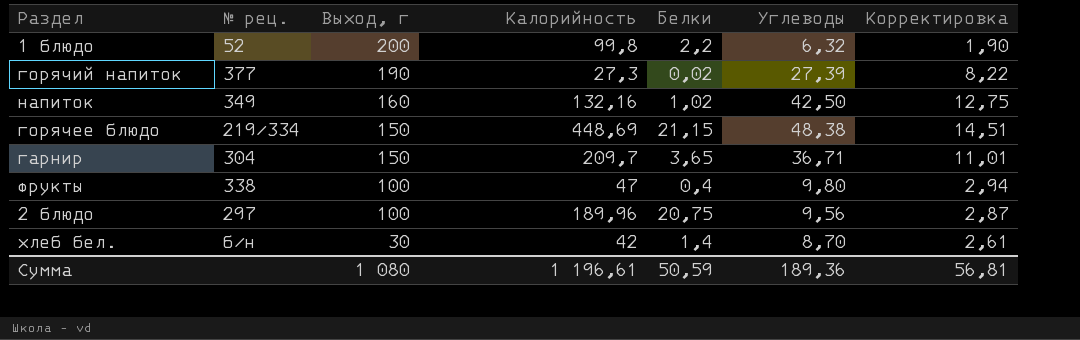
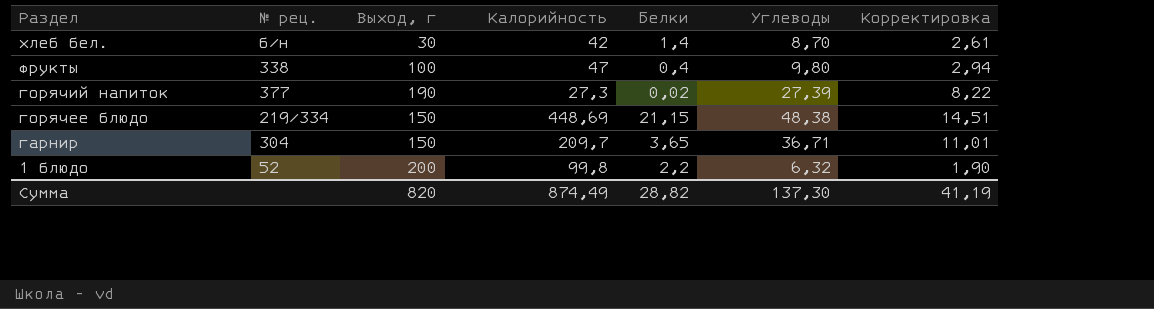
row order: Выход, г descending -> Раздел descending
row напиток: 349 | 160 | 132,16 | 1,02 | 42,50 | 12,75 -> none
row 2 блюдо: 297 | 100 | 189,96 | 20,75 | 9,56 | 2,87 -> none
Сумма | Выход, г: 1 080 -> 820
Сумма | Калорийность: 1 196,61 -> 874,49
Сумма | Белки: 50,59 -> 28,82
Сумма | Углеводы: 189,36 -> 137,30
Сумма | Корректировка: 56,81 -> 41,19

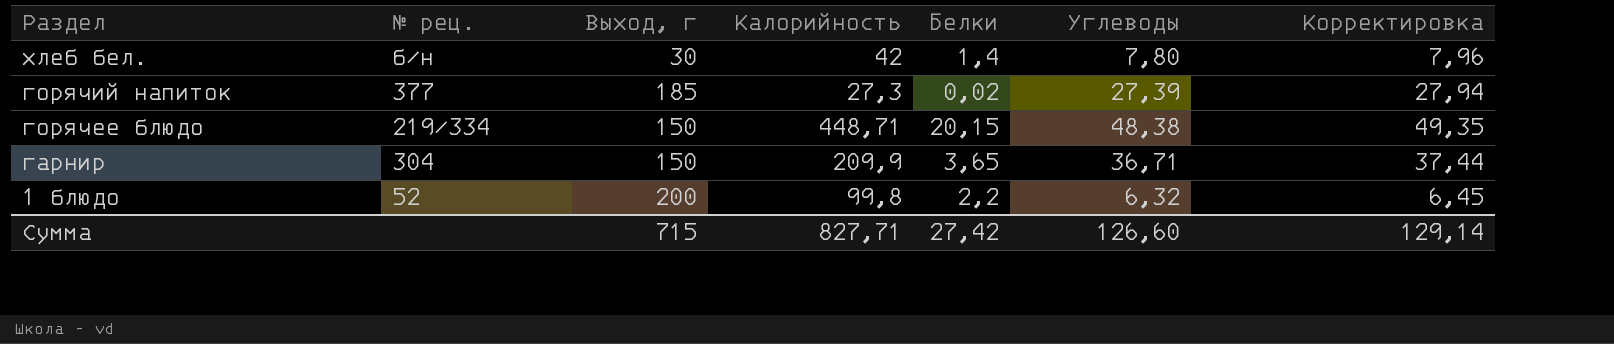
column Корректировка | formula: [Углеводы] * 0,3 -> [Углеводы] * 1,02
row фрукты: 338 | 100 | 47 | 0,4 | 9,80 | 2,94 -> none
хлеб бел. | Углеводы: 8,70 -> 7,80
горячий напиток | Выход, г: 190 -> 185
горячее блюдо | Калорийность: 448,69 -> 448,71
горячее блюдо | Белки: 21,15 -> 20,15
гарнир | Калорийность: 209,7 -> 209,9
Сумма | Выход, г: 820 -> 715
Сумма | Калорийность: 874,49 -> 827,71
Сумма | Белки: 28,82 -> 27,42
Сумма | Углеводы: 137,30 -> 126,60
Сумма | Корректировка: 41,19 -> 129,14

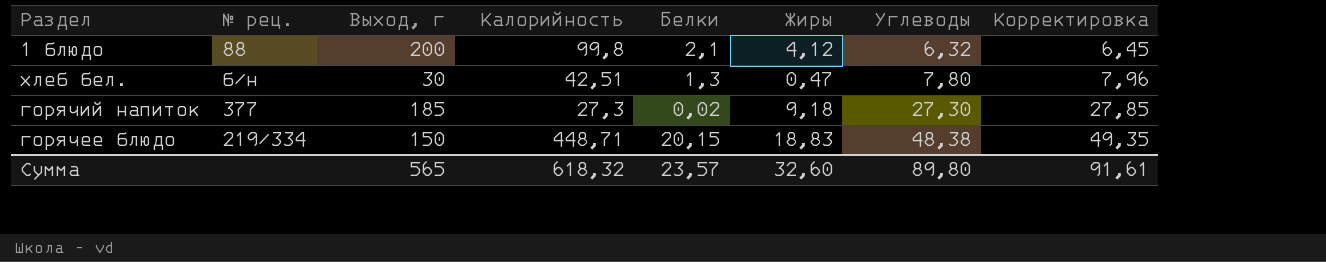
row order: Раздел descending -> Углеводы ascending
column Жиры | position: none -> 6
row гарнир: 304 | 150 | 209,9 | 3,65 | 36,71 | 37,44 -> none
1 блюдо | № рец.: 52 -> 88
1 блюдо | Белки: 2,2 -> 2,1
хлеб бел. | Калорийность: 42 -> 42,51
хлеб бел. | Белки: 1,4 -> 1,3
горячий напиток | Углеводы: 27,39 -> 27,30
горячий напиток | Корректировка: 27,94 -> 27,85
Сумма | Выход, г: 715 -> 565
Сумма | Калорийность: 827,71 -> 618,32
Сумма | Белки: 27,42 -> 23,57
Сумма | Углеводы: 126,60 -> 89,80
Сумма | Корректировка: 129,14 -> 91,61

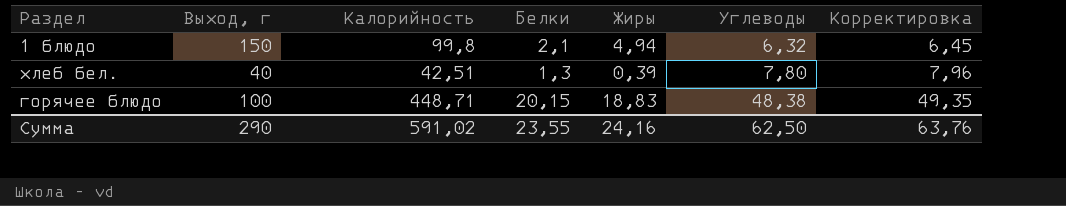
column № рец. | position: 2 -> none
row горячий напиток: 377 | 185 | 27,3 | 0,02 | 9,18 | 27,30 | 27,85 -> none
1 блюдо | Выход, г: 200 -> 150
1 блюдо | Жиры: 4,12 -> 4,94
хлеб бел. | Выход, г: 30 -> 40
хлеб бел. | Жиры: 0,47 -> 0,39
горячее блюдо | Выход, г: 150 -> 100
Сумма | Выход, г: 565 -> 290
Сумма | Калорийность: 618,32 -> 591,02
Сумма | Белки: 23,57 -> 23,55
Сумма | Жиры: 32,60 -> 24,16
Сумма | Углеводы: 89,80 -> 62,50
Сумма | Корректировка: 91,61 -> 63,76

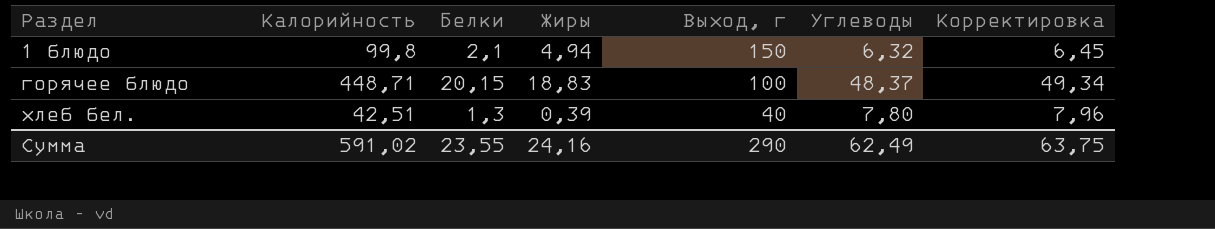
row order: Углеводы ascending -> Раздел ascending
column Выход, г | position: 2 -> 5
горячее блюдо | Углеводы: 48,38 -> 48,37
горячее блюдо | Корректировка: 49,35 -> 49,34
Сумма | Углеводы: 62,50 -> 62,49
Сумма | Корректировка: 63,76 -> 63,75

